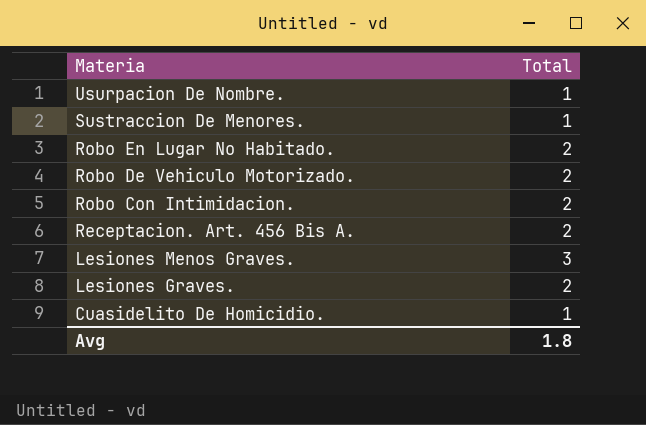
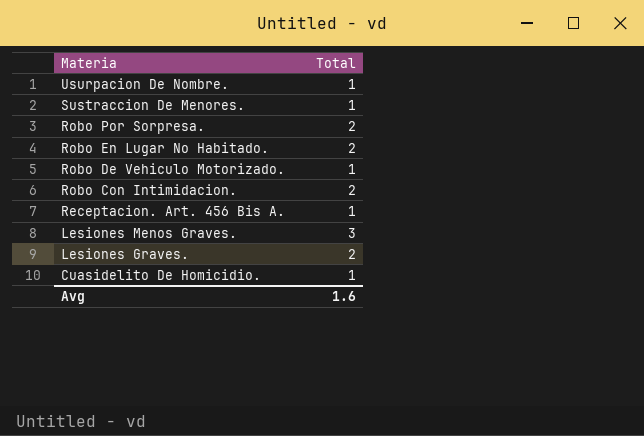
row Robo Por Sorpresa.: none -> 2
Robo De Vehiculo Motorizado. | Total: 2 -> 1
Receptacion. Art. 456 Bis A. | Total: 2 -> 1
Avg | Total: 1.8 -> 1.6

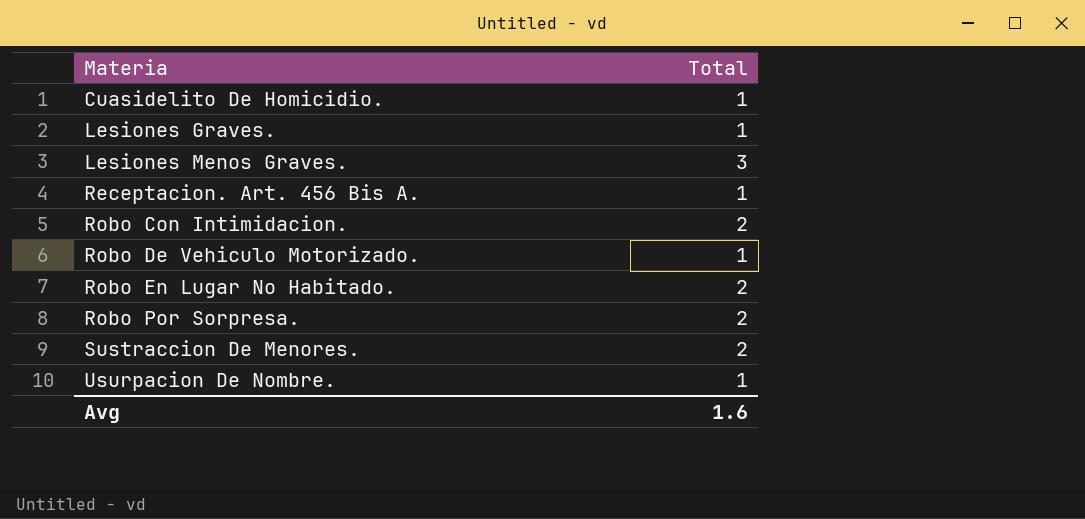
row order: Materia descending -> Materia ascending
Lesiones Graves. | Total: 2 -> 1
Sustraccion De Menores. | Total: 1 -> 2

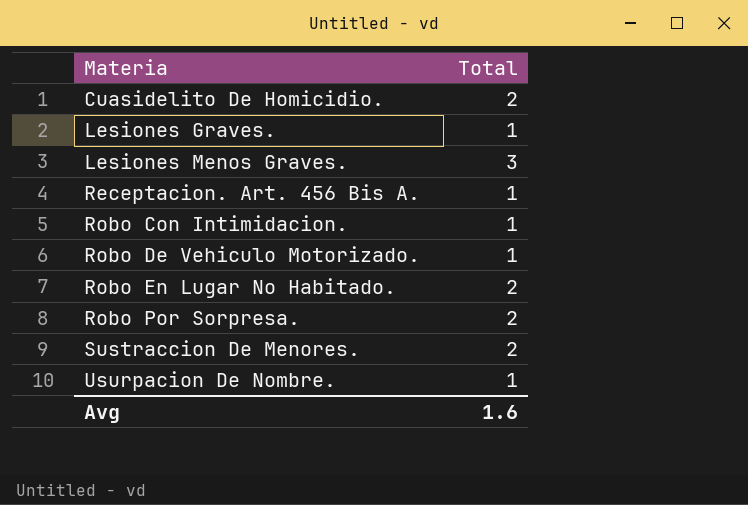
Cuasidelito De Homicidio. | Total: 1 -> 2
Robo Con Intimidacion. | Total: 2 -> 1

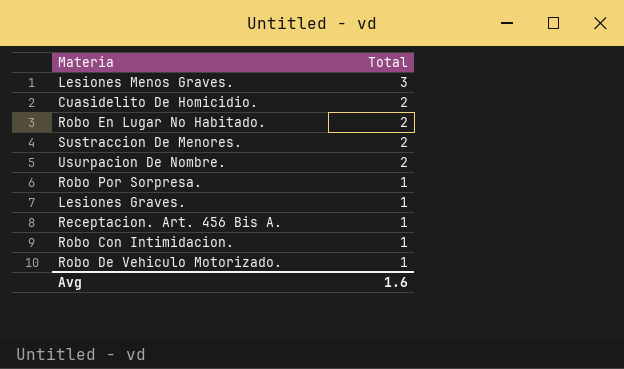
row order: Materia ascending -> Total descending
Usurpacion De Nombre. | Total: 1 -> 2
Robo Por Sorpresa. | Total: 2 -> 1

